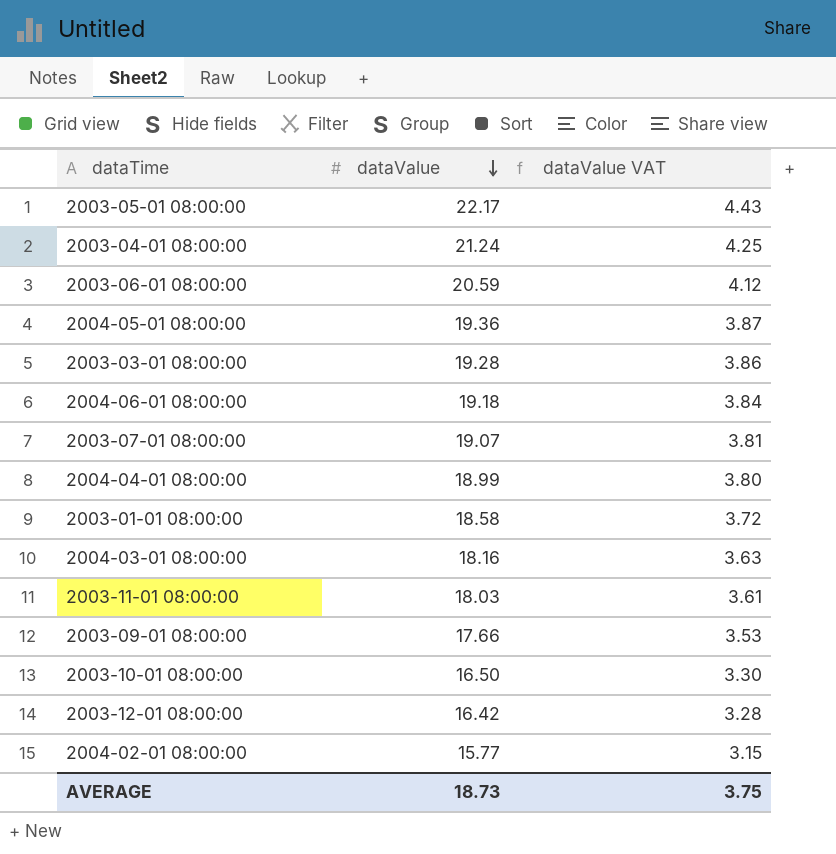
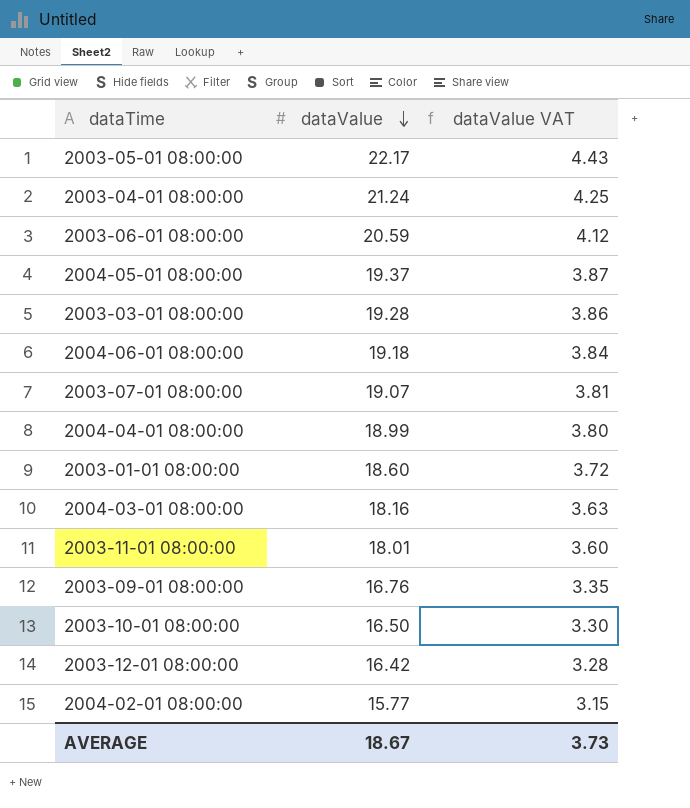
2004-05-01 08:00:00 | dataValue: 19.36 -> 19.37
2003-01-01 08:00:00 | dataValue: 18.58 -> 18.60
2003-11-01 08:00:00 | dataValue: 18.03 -> 18.01
2003-11-01 08:00:00 | dataValue VAT: 3.61 -> 3.60
2003-09-01 08:00:00 | dataValue: 17.66 -> 16.76
2003-09-01 08:00:00 | dataValue VAT: 3.53 -> 3.35
AVERAGE | dataValue: 18.73 -> 18.67
AVERAGE | dataValue VAT: 3.75 -> 3.73

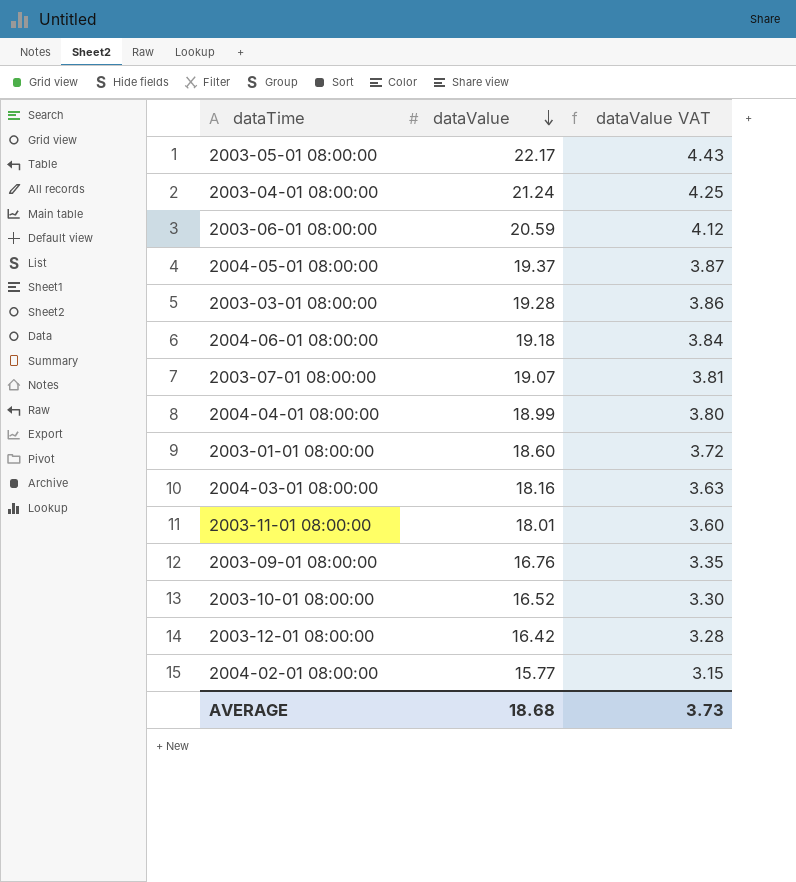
2003-10-01 08:00:00 | dataValue: 16.50 -> 16.52
AVERAGE | dataValue: 18.67 -> 18.68

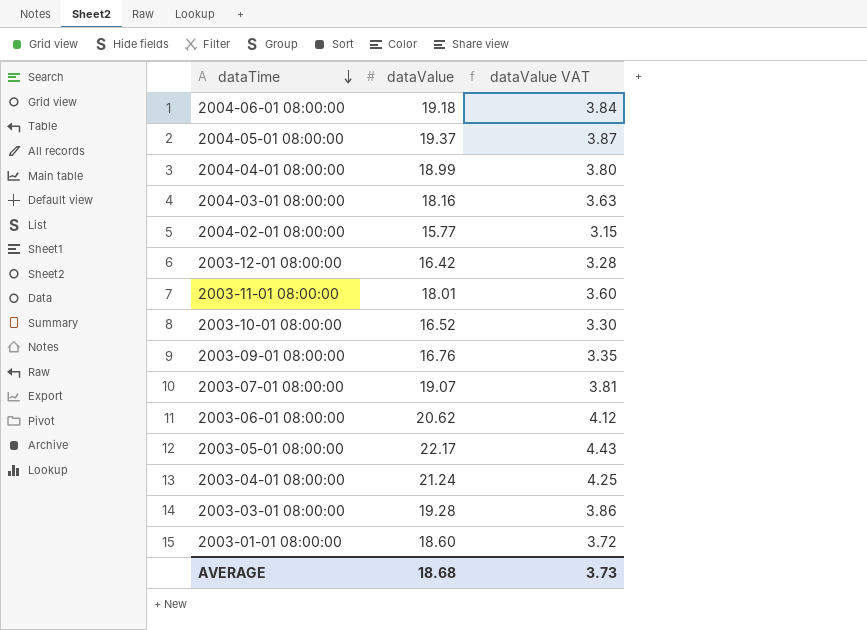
row order: dataValue descending -> dataTime descending
2003-06-01 08:00:00 | dataValue: 20.59 -> 20.62

